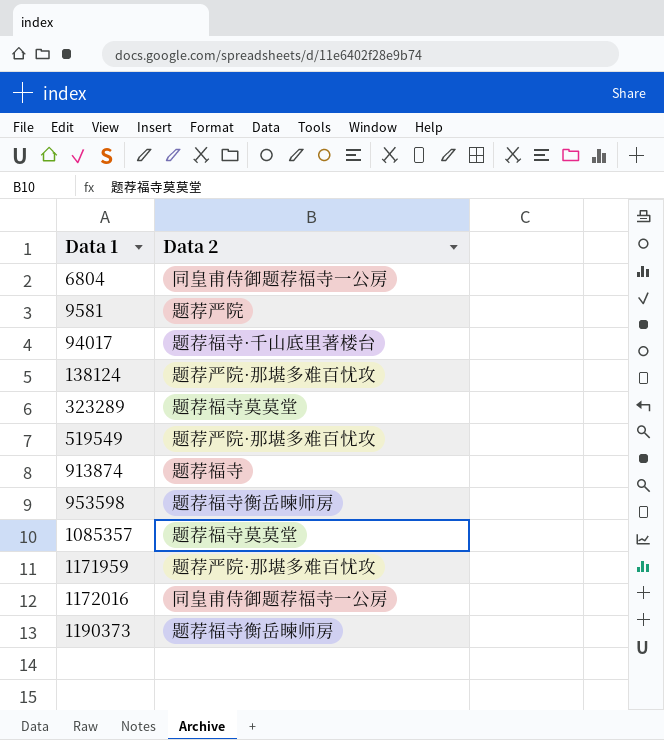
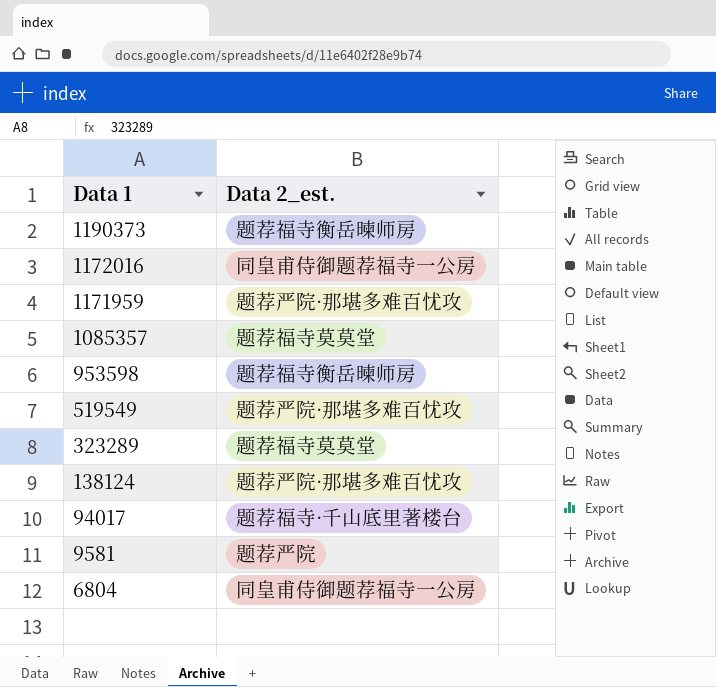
row order: Data 1 ascending -> Data 1 descending
column name: Data 2 -> Data 2_est.
row 913874: 题荐福寺 -> none

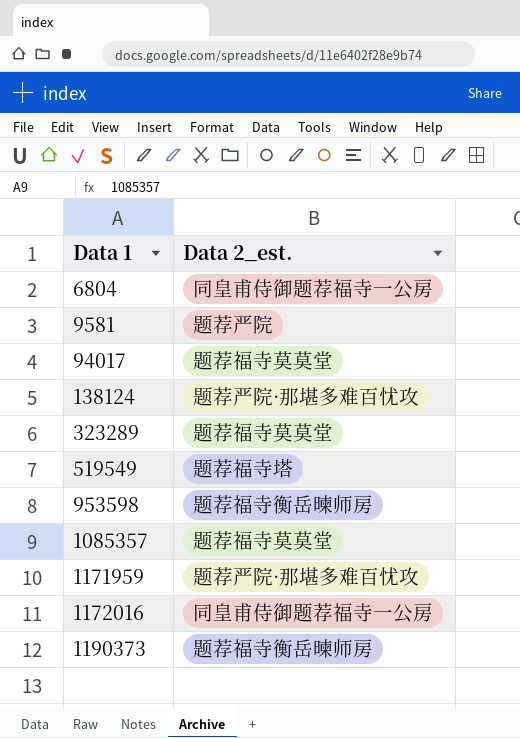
row order: Data 1 descending -> Data 1 ascending
94017 | Data 2_est.: 题荐福寺·千山底里著楼台 -> 题荐福寺莫莫堂
519549 | Data 2_est.: 题荐严院·那堪多难百忧攻 -> 题荐福寺塔

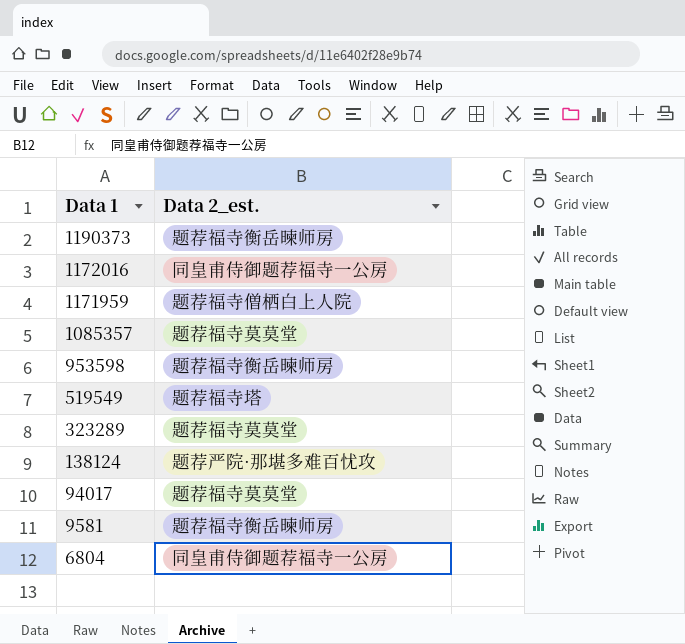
row order: Data 1 ascending -> Data 1 descending
1171959 | Data 2_est.: 题荐严院·那堪多难百忧攻 -> 题荐福寺僧栖白上人院
9581 | Data 2_est.: 题荐严院 -> 题荐福寺衡岳暕师房

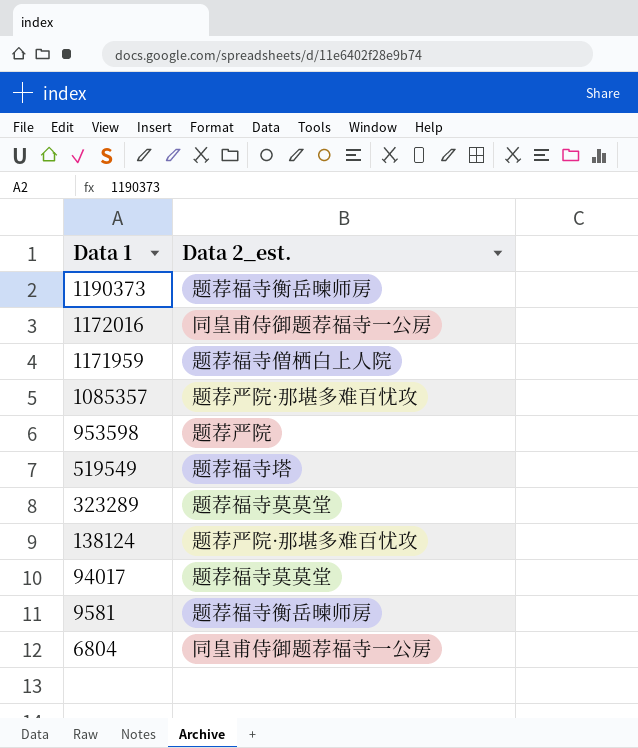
1085357 | Data 2_est.: 题荐福寺莫莫堂 -> 题荐严院·那堪多难百忧攻
953598 | Data 2_est.: 题荐福寺衡岳暕师房 -> 题荐严院

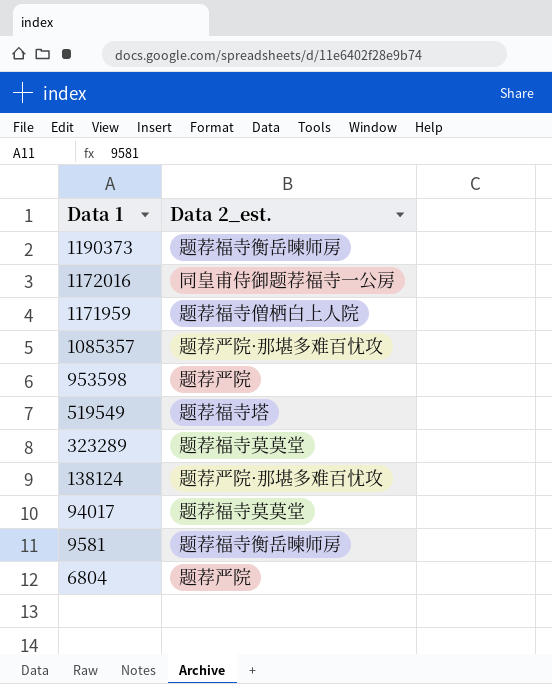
6804 | Data 2_est.: 同皇甫侍御题荐福寺一公房 -> 题荐严院

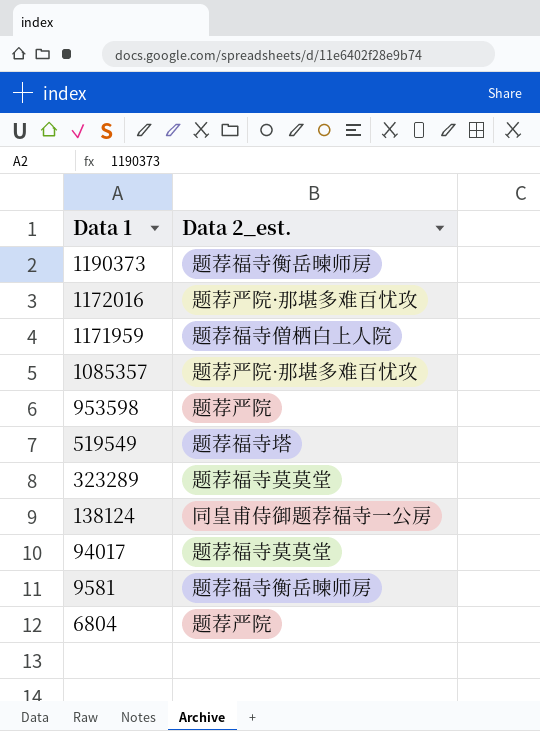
1172016 | Data 2_est.: 同皇甫侍御题荐福寺一公房 -> 题荐严院·那堪多难百忧攻
138124 | Data 2_est.: 题荐严院·那堪多难百忧攻 -> 同皇甫侍御题荐福寺一公房

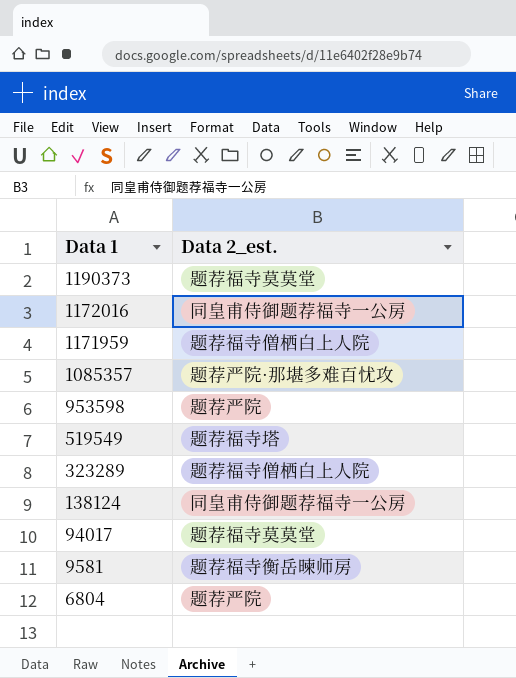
1190373 | Data 2_est.: 题荐福寺衡岳暕师房 -> 题荐福寺莫莫堂
1172016 | Data 2_est.: 题荐严院·那堪多难百忧攻 -> 同皇甫侍御题荐福寺一公房
323289 | Data 2_est.: 题荐福寺莫莫堂 -> 题荐福寺僧栖白上人院

